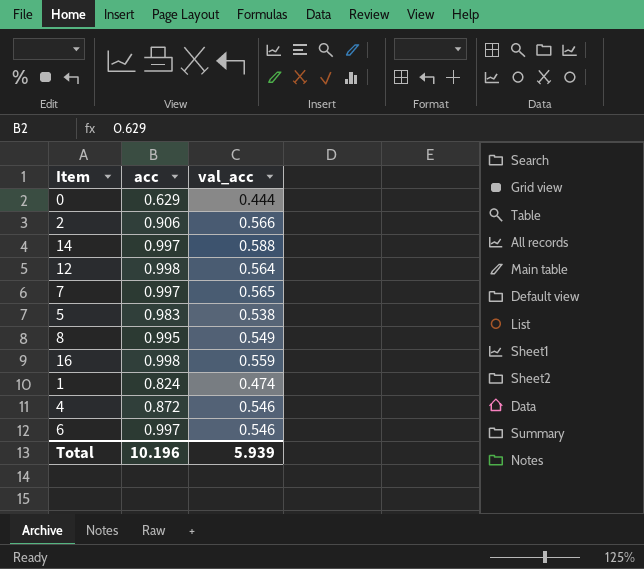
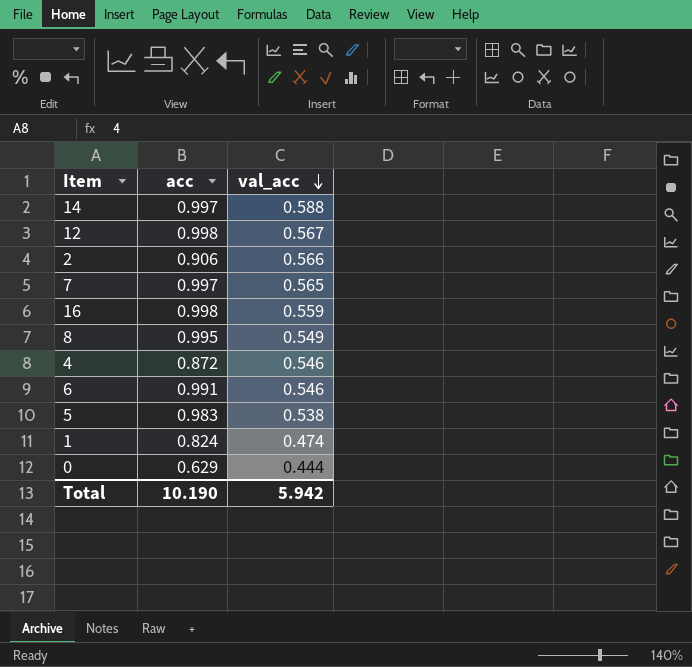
row order: none -> val_acc descending
12 | val_acc: 0.564 -> 0.567
6 | acc: 0.997 -> 0.991
Total | acc: 10.196 -> 10.190
Total | val_acc: 5.939 -> 5.942

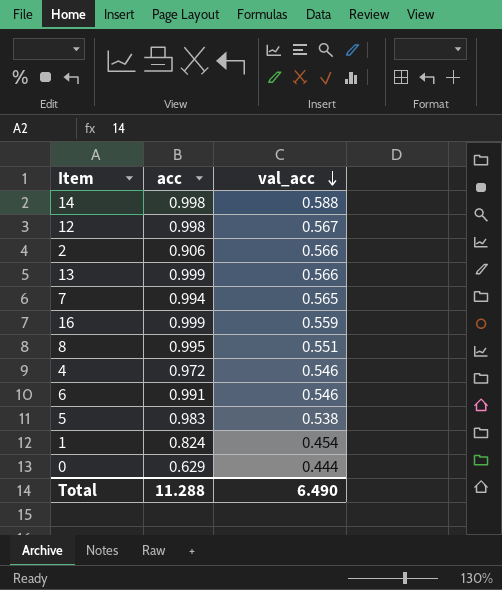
14 | acc: 0.997 -> 0.998
row 13: none -> 0.999 | 0.566
7 | acc: 0.997 -> 0.994
16 | acc: 0.998 -> 0.999
8 | val_acc: 0.549 -> 0.551
4 | acc: 0.872 -> 0.972
1 | val_acc: 0.474 -> 0.454
Total | acc: 10.190 -> 11.288
Total | val_acc: 5.942 -> 6.490

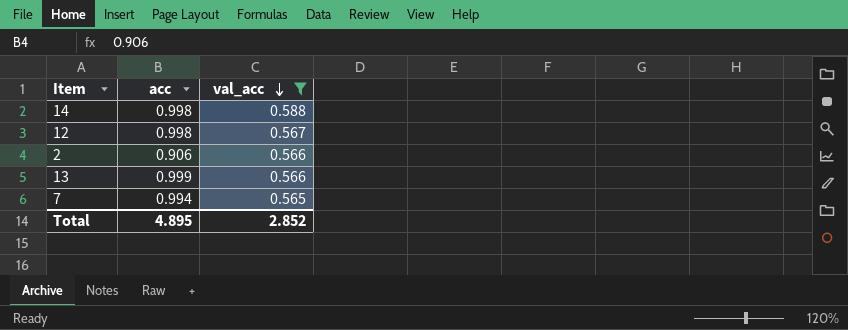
filter: none -> val_acc >= 0.565
Total | acc: 11.288 -> 4.895
Total | val_acc: 6.490 -> 2.852

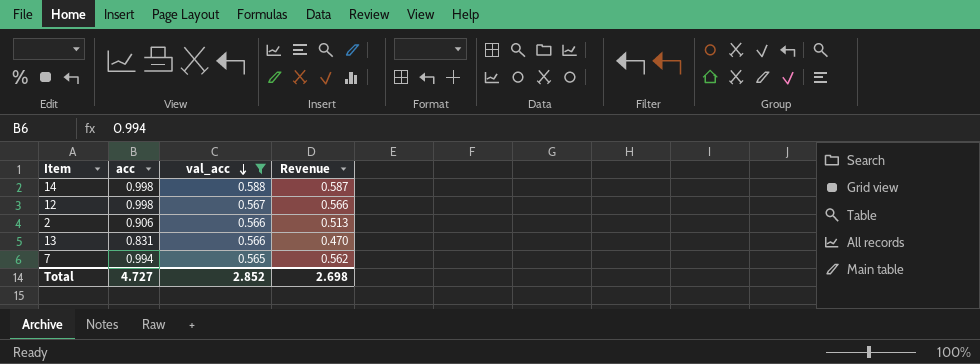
column Revenue | formula: none -> [acc] * [val_acc]
13 | acc: 0.999 -> 0.831
Total | acc: 4.895 -> 4.727

